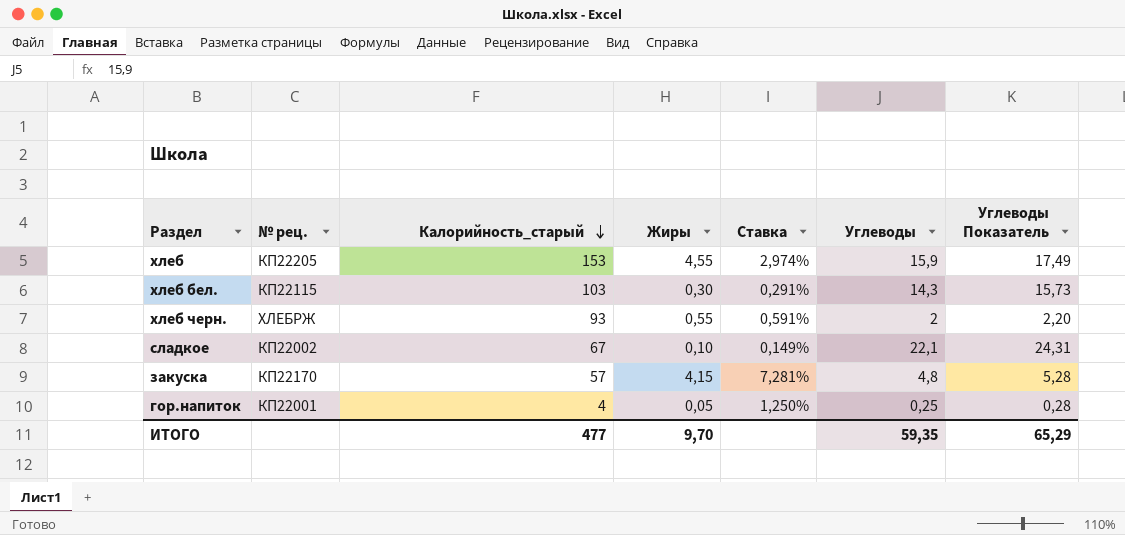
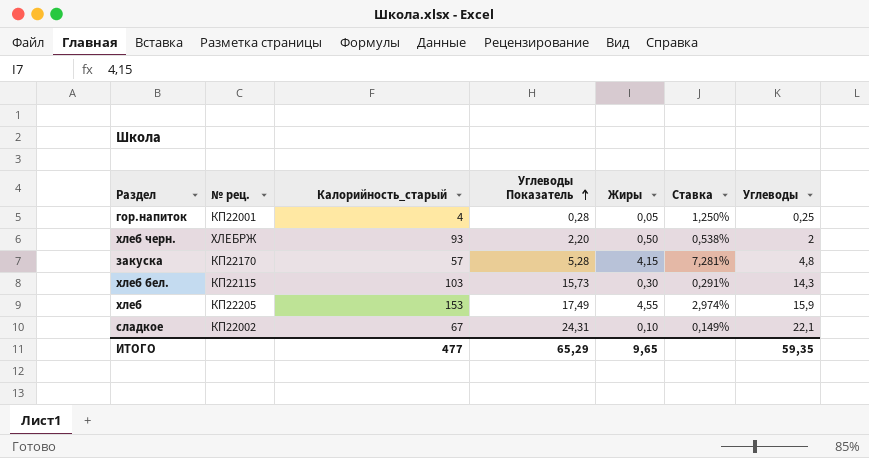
row order: Калорийность_старый descending -> Углеводы Показатель ascending
column Углеводы Показатель | position: 7 -> 4
хлеб черн. | Жиры: 0,55 -> 0,50
хлеб черн. | Ставка: 0,591% -> 0,538%
ИТОГО | Жиры: 9,70 -> 9,65

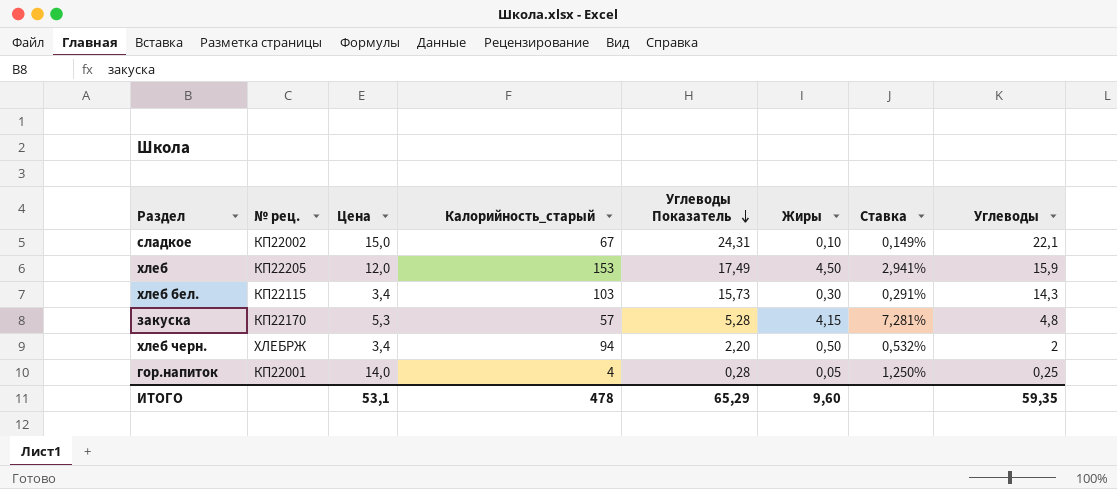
row order: Углеводы Показатель ascending -> Углеводы Показатель descending
column Цена | position: none -> 3
хлеб | Жиры: 4,55 -> 4,50
хлеб | Ставка: 2,974% -> 2,941%
хлеб черн. | Калорийность_старый: 93 -> 94
хлеб черн. | Ставка: 0,538% -> 0,532%
ИТОГО | Калорийность_старый: 477 -> 478
ИТОГО | Жиры: 9,65 -> 9,60

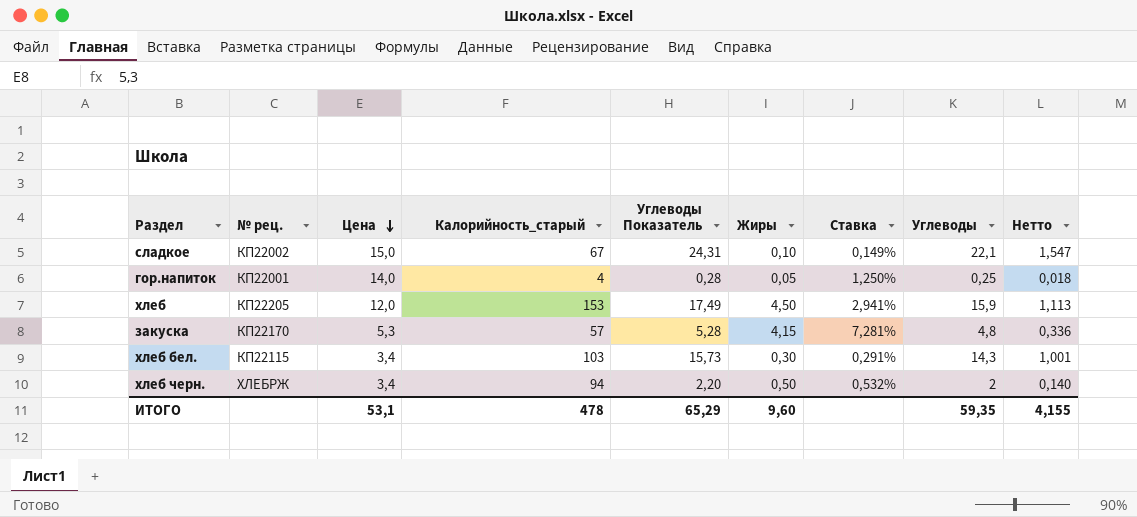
row order: Углеводы Показатель descending -> Цена descending
column Нетто | formula: none -> [Углеводы] * 0,07

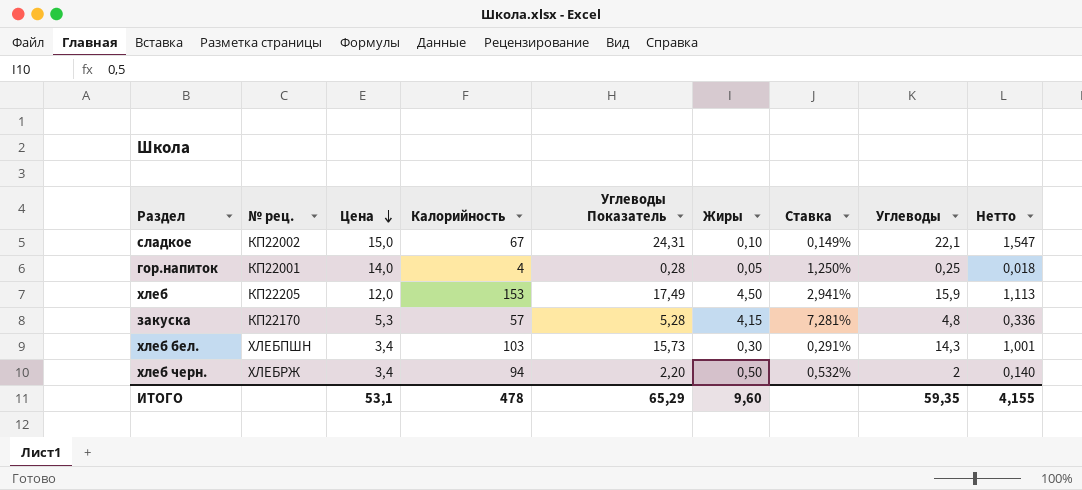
column name: Калорийность_старый -> Калорийность
хлеб бел. | № рец.: КП22115 -> ХЛЕБПШН

